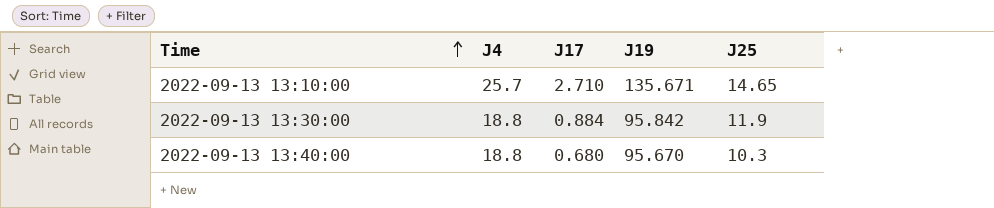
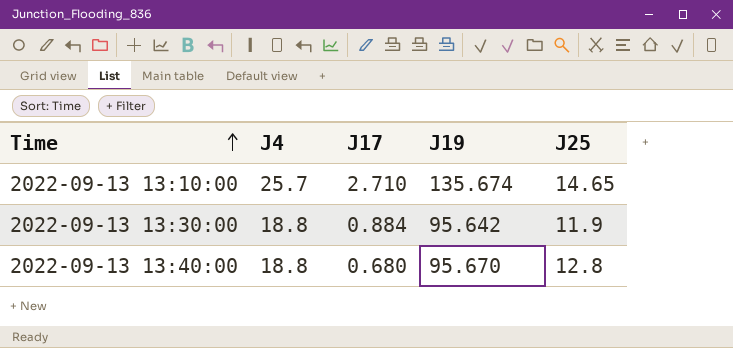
2022-09-13 13:10:00 | J19: 135.671 -> 135.674
2022-09-13 13:30:00 | J19: 95.842 -> 95.642
2022-09-13 13:40:00 | J25: 10.3 -> 12.8

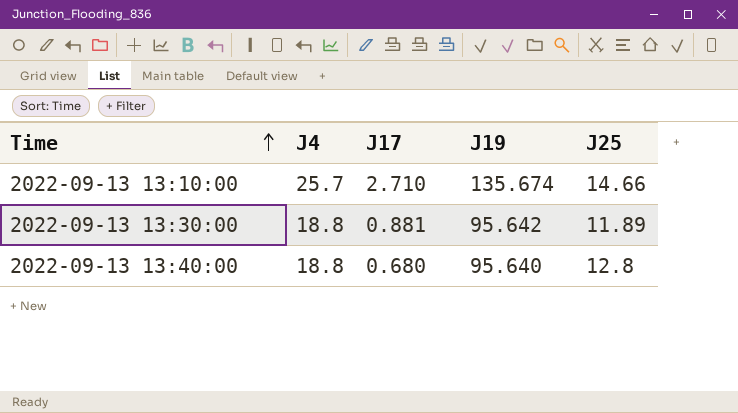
2022-09-13 13:10:00 | J25: 14.65 -> 14.66
2022-09-13 13:30:00 | J17: 0.884 -> 0.881
2022-09-13 13:30:00 | J25: 11.9 -> 11.89
2022-09-13 13:40:00 | J19: 95.670 -> 95.640

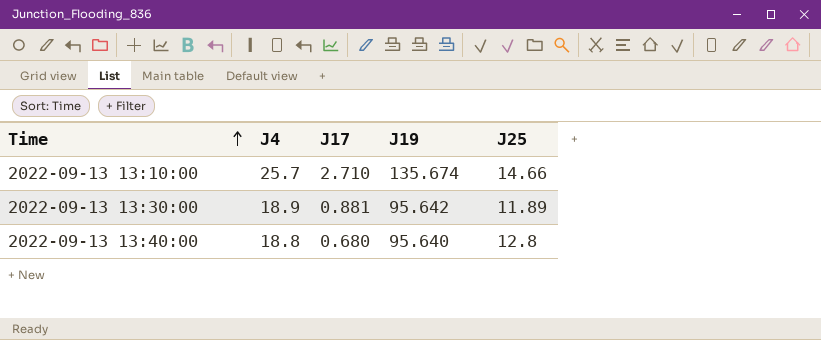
2022-09-13 13:30:00 | J4: 18.8 -> 18.9

